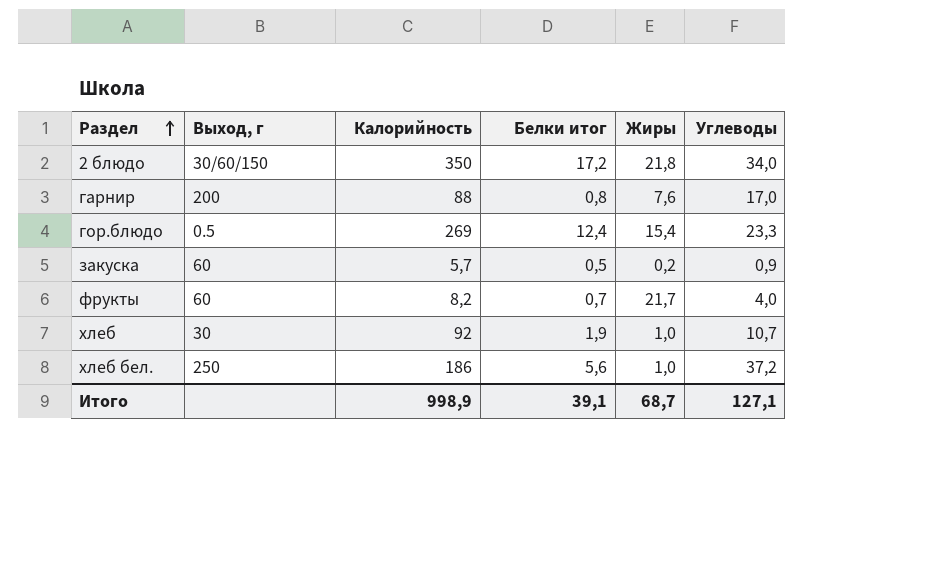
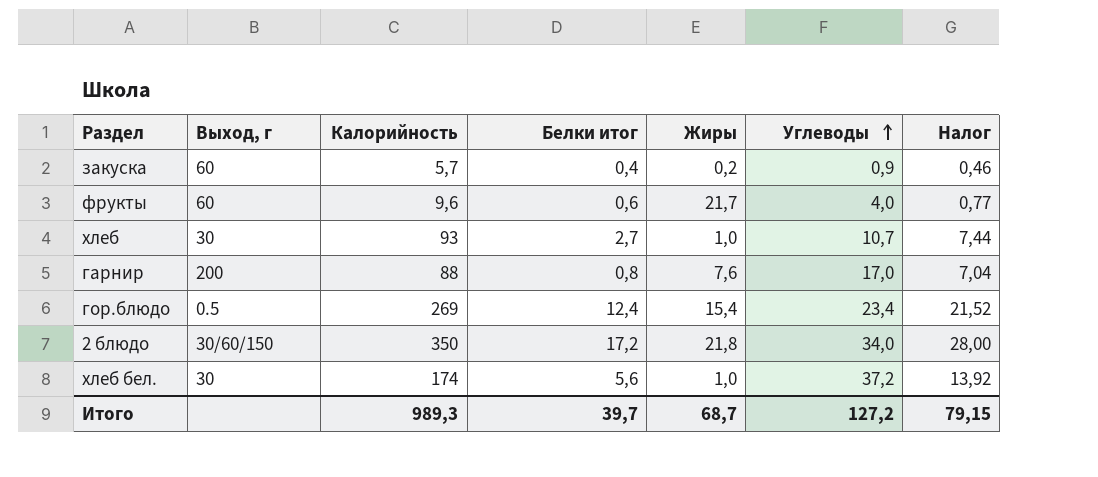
row order: Раздел ascending -> Углеводы ascending
column Налог | formula: none -> [Калорийность] * 0,08
закуска | Белки итог: 0,5 -> 0,4
фрукты | Калорийность: 8,2 -> 9,6
фрукты | Белки итог: 0,7 -> 0,6
хлеб | Калорийность: 92 -> 93
хлеб | Белки итог: 1,9 -> 2,7
гор.блюдо | Углеводы: 23,3 -> 23,4
хлеб бел. | Выход, г: 250 -> 30
хлеб бел. | Калорийность: 186 -> 174
Итого | Калорийность: 998,9 -> 989,3
Итого | Белки итог: 39,1 -> 39,7
Итого | Углеводы: 127,1 -> 127,2

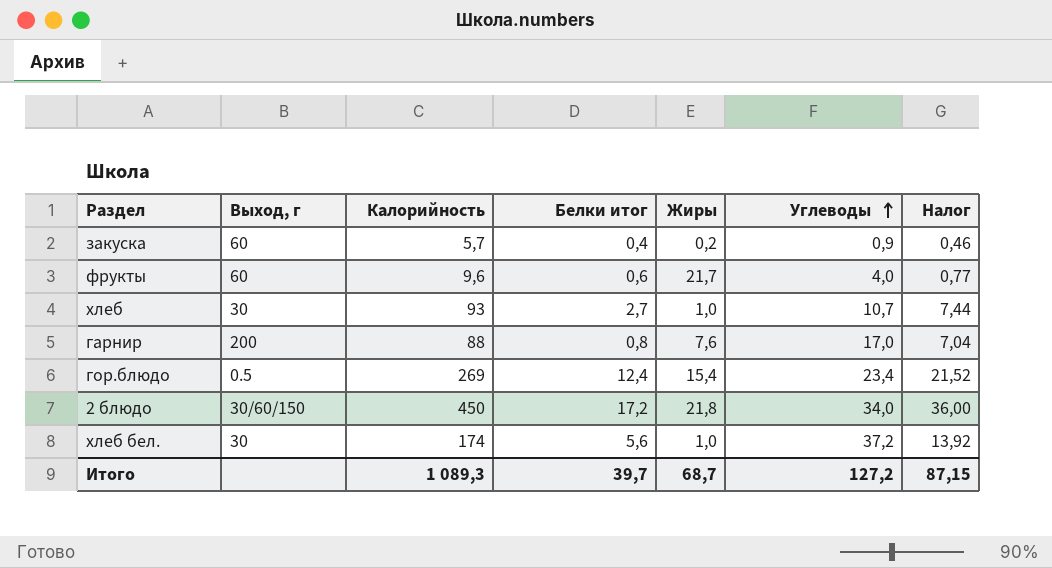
2 блюдо | Калорийность: 350 -> 450
2 блюдо | Налог: 28,00 -> 36,00
Итого | Калорийность: 989,3 -> 1 089,3
Итого | Налог: 79,15 -> 87,15

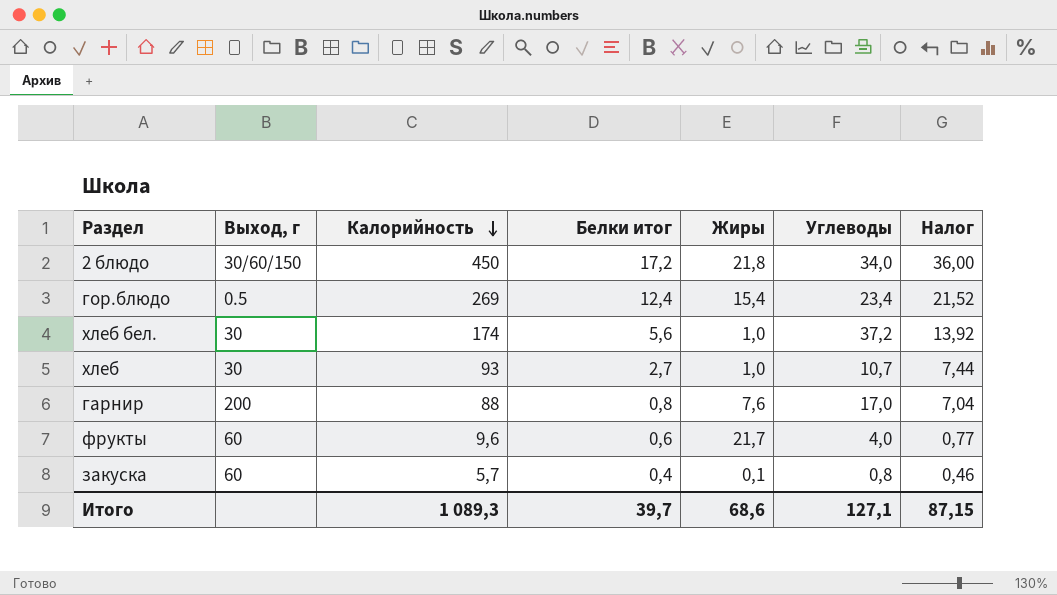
row order: Углеводы ascending -> Калорийность descending
закуска | Жиры: 0,2 -> 0,1
закуска | Углеводы: 0,9 -> 0,8
Итого | Жиры: 68,7 -> 68,6
Итого | Углеводы: 127,2 -> 127,1

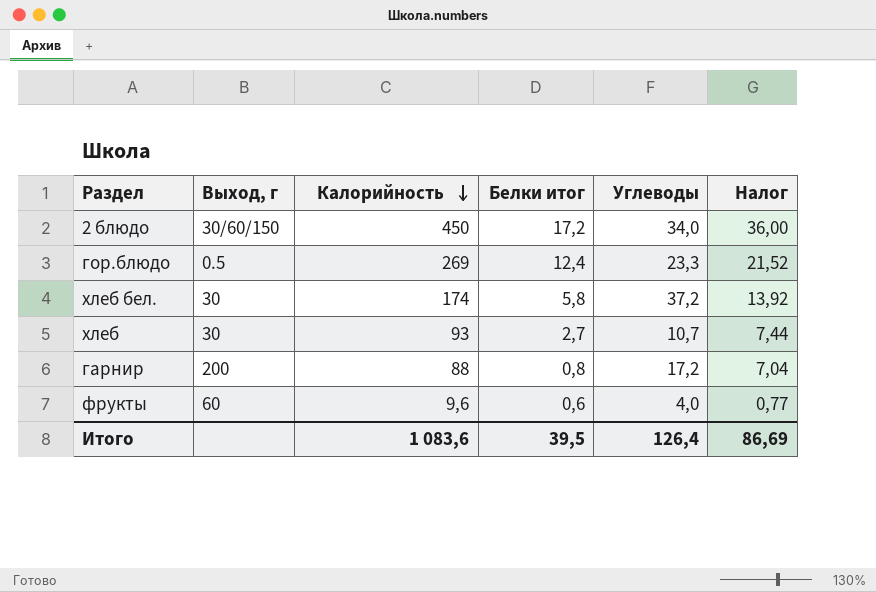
column Жиры | position: 5 -> none
row закуска: 60 | 5,7 | 0,4 | 0,1 | 0,8 | 0,46 -> none
гор.блюдо | Углеводы: 23,4 -> 23,3
хлеб бел. | Белки итог: 5,6 -> 5,8
гарнир | Углеводы: 17,0 -> 17,2
Итого | Калорийность: 1 089,3 -> 1 083,6
Итого | Белки итог: 39,7 -> 39,5
Итого | Углеводы: 127,1 -> 126,4
Итого | Налог: 87,15 -> 86,69

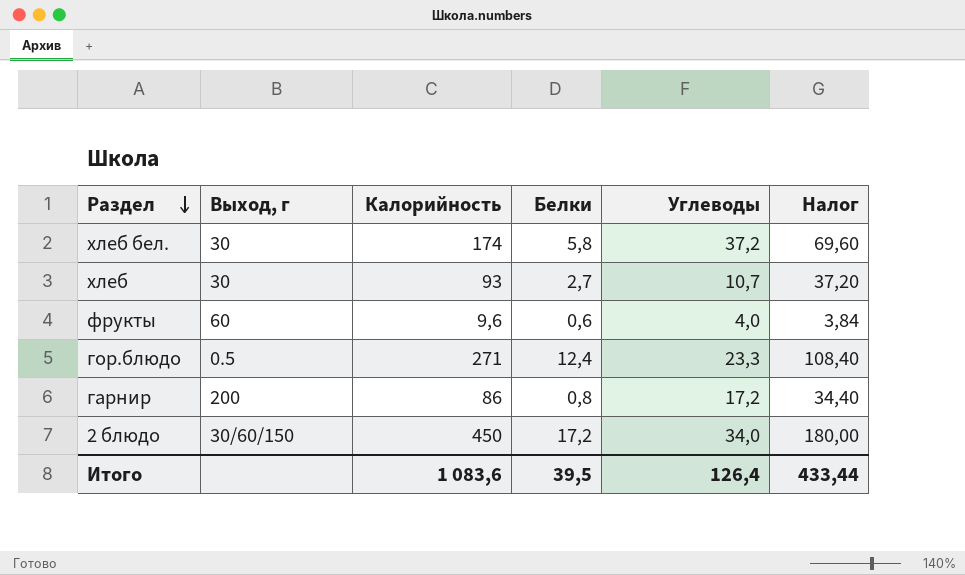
row order: Калорийность descending -> Раздел descending
column name: Белки итог -> Белки
column Налог | formula: [Калорийность] * 0,08 -> [Калорийность] * 0,4
гор.блюдо | Калорийность: 269 -> 271
гарнир | Калорийность: 88 -> 86
Итого | Налог: 86,69 -> 433,44

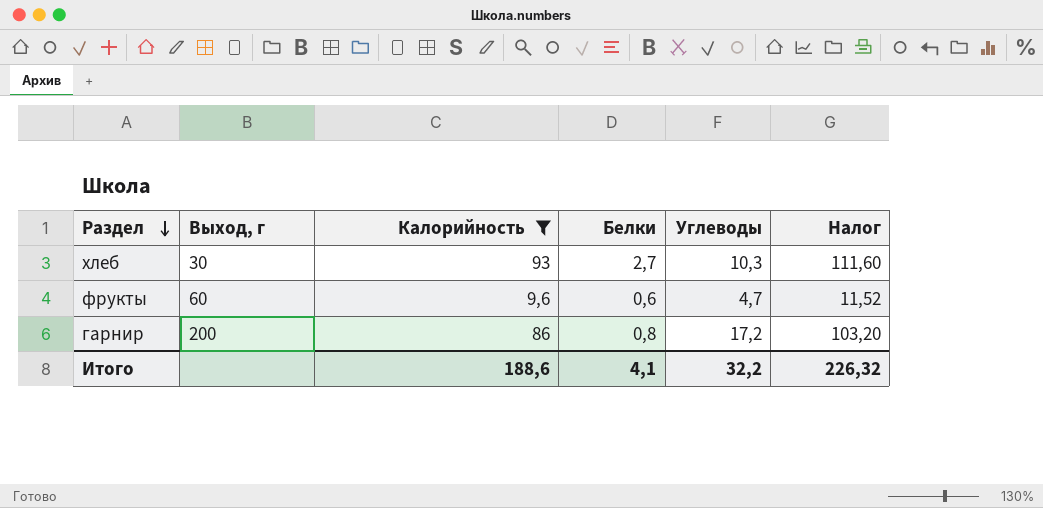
filter: none -> Калорийность <= 93
column Налог | formula: [Калорийность] * 0,4 -> [Калорийность] * 1,2
хлеб | Углеводы: 10,7 -> 10,3
фрукты | Углеводы: 4,0 -> 4,7
Итого | Калорийность: 1 083,6 -> 188,6
Итого | Белки: 39,5 -> 4,1
Итого | Углеводы: 126,4 -> 32,2
Итого | Налог: 433,44 -> 226,32

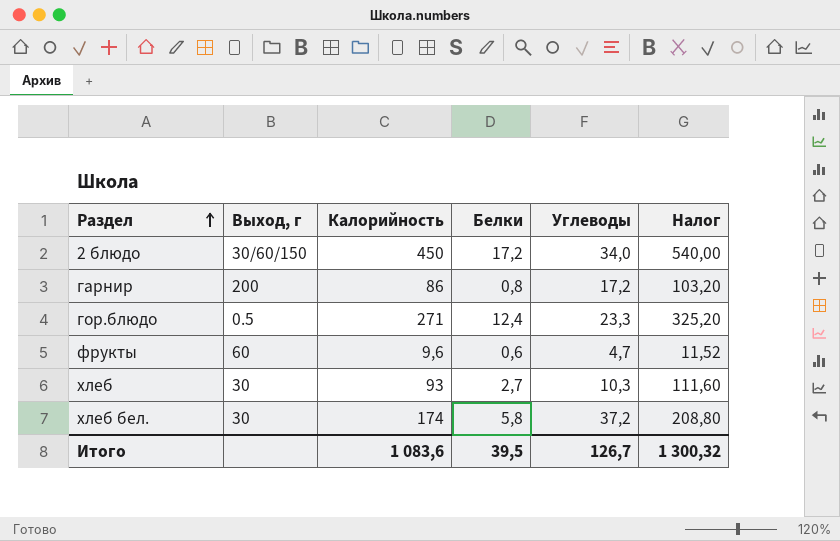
filter: Калорийность <= 93 -> none
row order: Раздел descending -> Раздел ascending
Итого | Калорийность: 188,6 -> 1 083,6
Итого | Белки: 4,1 -> 39,5
Итого | Углеводы: 32,2 -> 126,7
Итого | Налог: 226,32 -> 1 300,32

